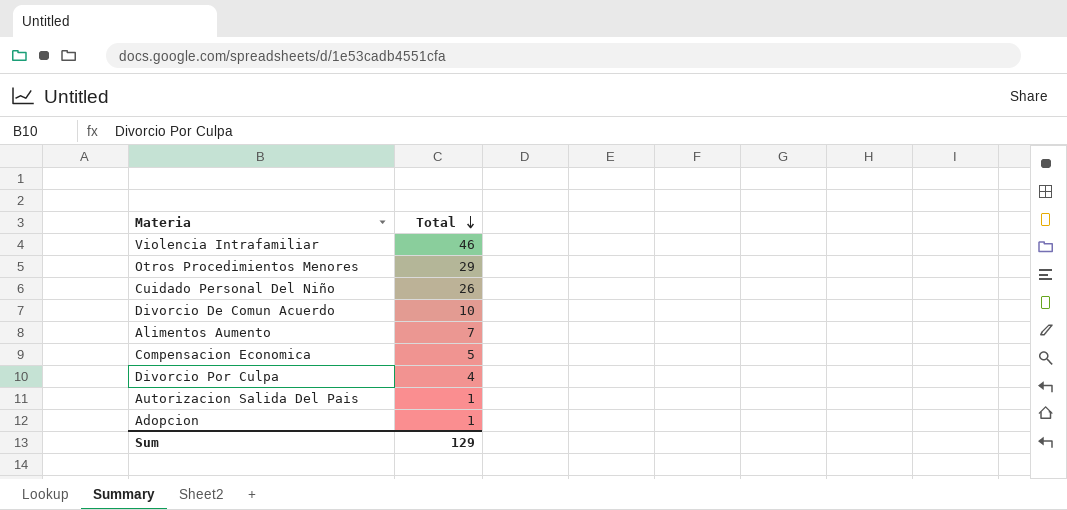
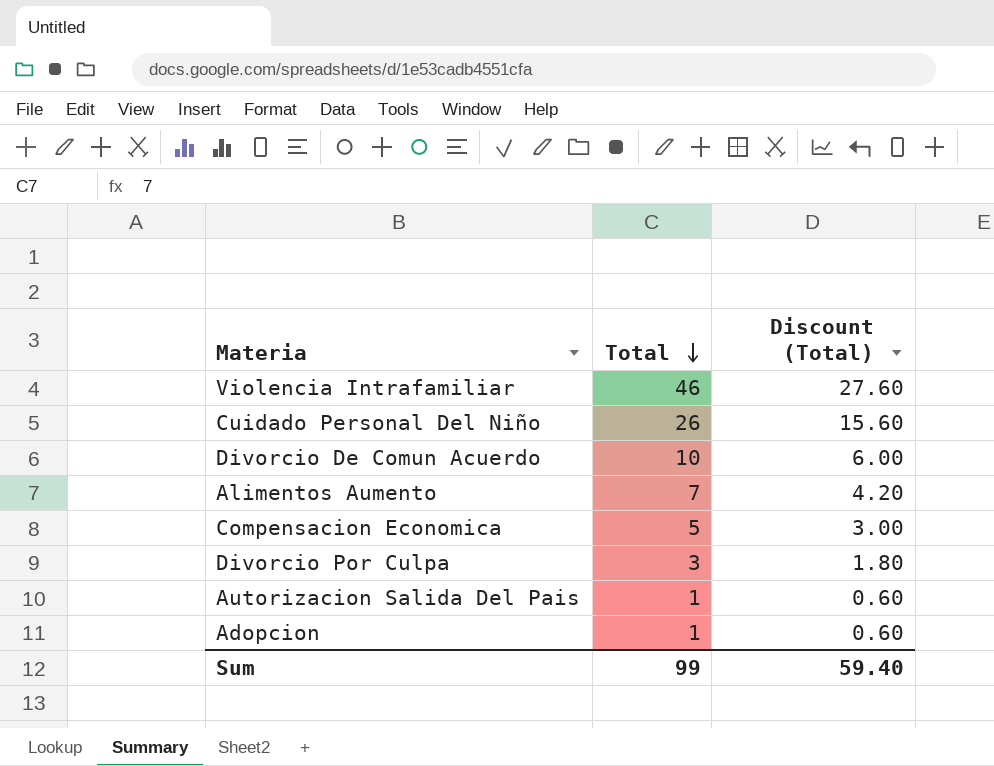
column Discount (Total) | formula: none -> [Total] * 0.6
row Otros Procedimientos Menores: 29 -> none
Divorcio Por Culpa | Total: 4 -> 3
Sum | Total: 129 -> 99

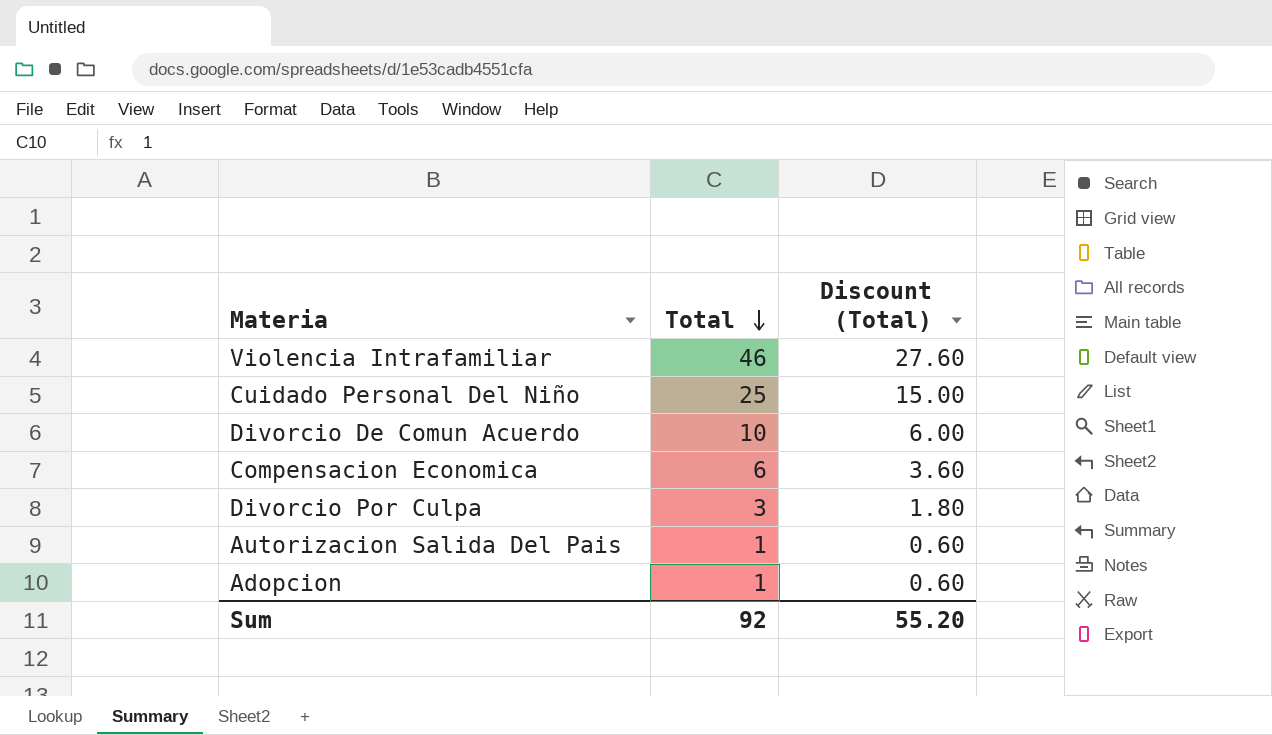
row Alimentos Aumento: 7 | 4.20 -> none
Cuidado Personal Del Niño | Total: 26 -> 25
Cuidado Personal Del Niño | Discount (Total): 15.60 -> 15.00
Compensacion Economica | Total: 5 -> 6
Compensacion Economica | Discount (Total): 3.00 -> 3.60
Sum | Total: 99 -> 92
Sum | Discount (Total): 59.40 -> 55.20

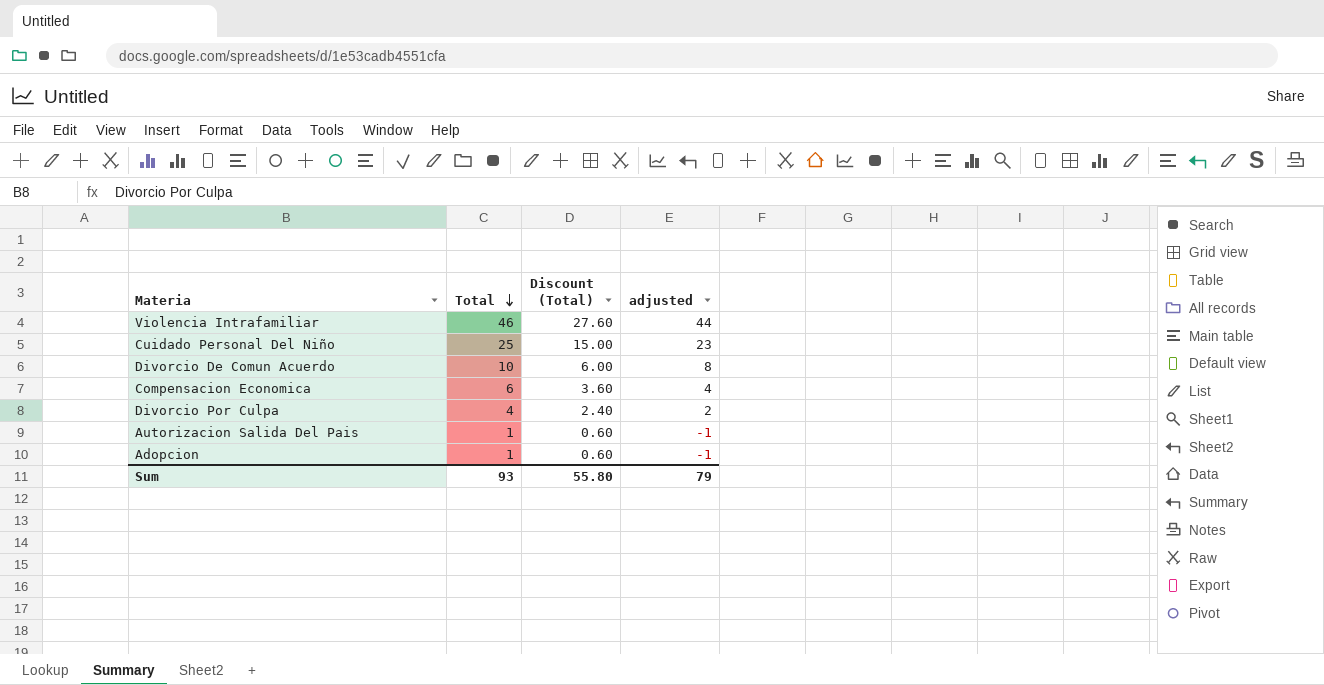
column adjusted | formula: none -> [Total] - 2
Divorcio Por Culpa | Total: 3 -> 4
Divorcio Por Culpa | Discount (Total): 1.80 -> 2.40
Sum | Total: 92 -> 93
Sum | Discount (Total): 55.20 -> 55.80

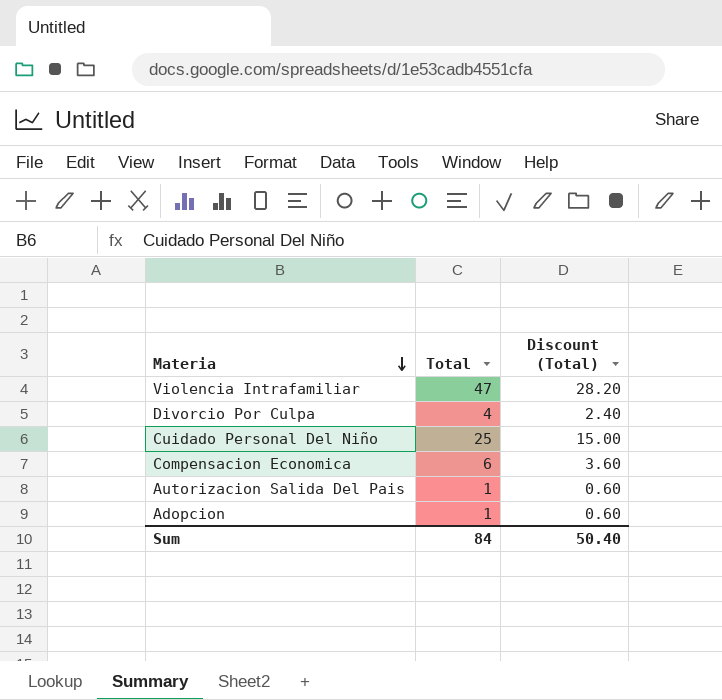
row order: Total descending -> Materia descending
column adjusted | formula: [Total] - 2 -> none
row Divorcio De Comun Acuerdo: 10 | 6.00 | 8 -> none
Violencia Intrafamiliar | Total: 46 -> 47
Violencia Intrafamiliar | Discount (Total): 27.60 -> 28.20
Sum | Total: 93 -> 84
Sum | Discount (Total): 55.80 -> 50.40

